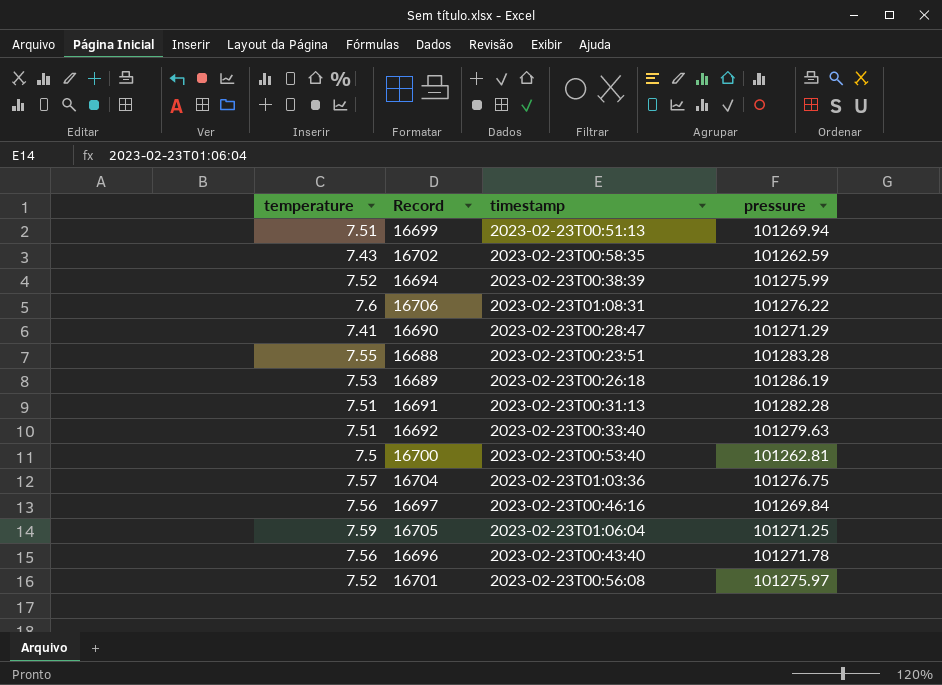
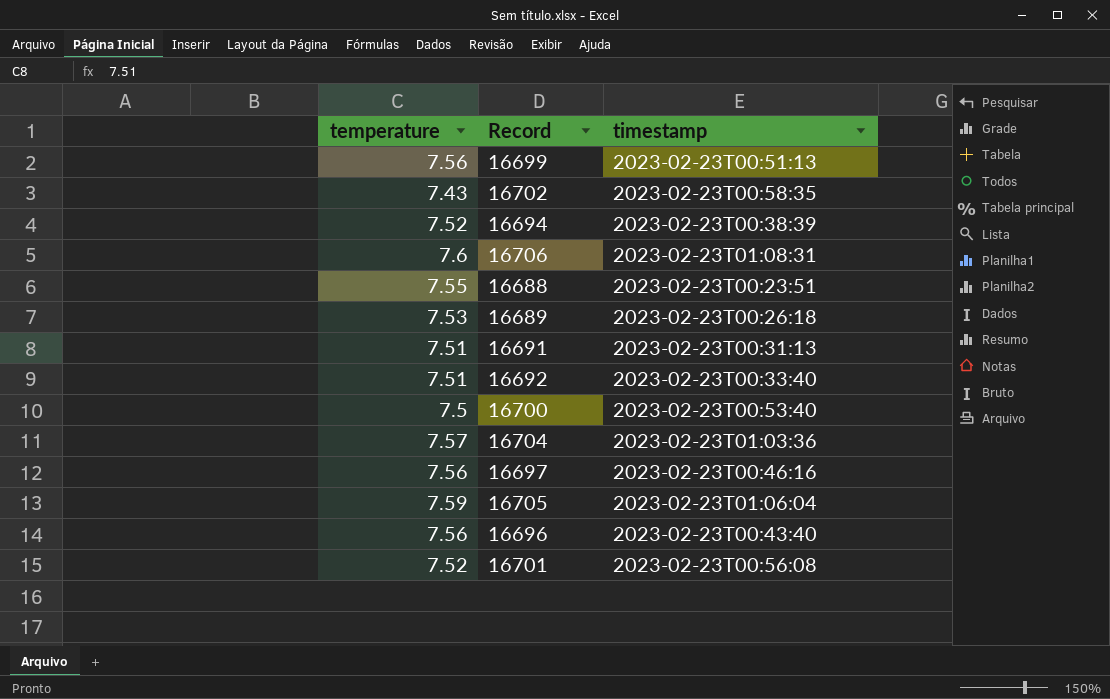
column pressure | position: 4 -> none
row 16690: 7.41 | 2023-02-23T00:28:47 | 101271.29 -> none
16699 | temperature: 7.51 -> 7.56

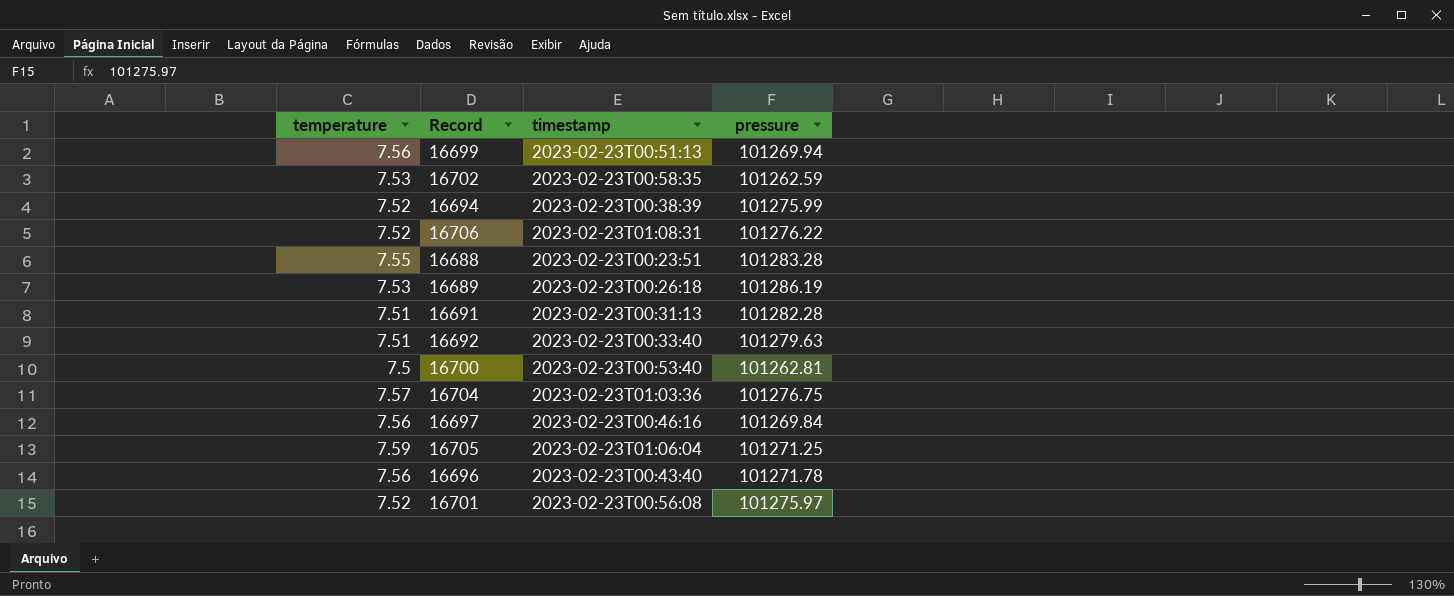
column pressure | position: none -> 4
16702 | temperature: 7.43 -> 7.53
16706 | temperature: 7.6 -> 7.52

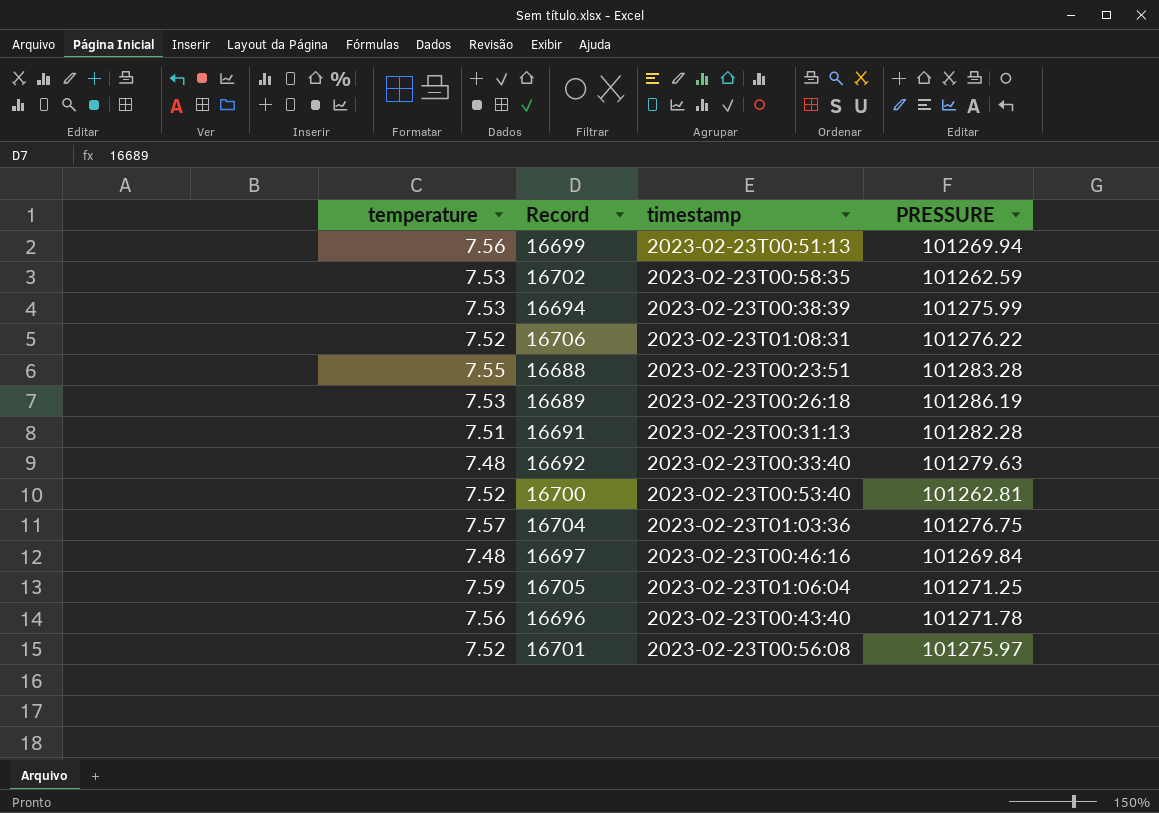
column name: pressure -> PRESSURE
16694 | temperature: 7.52 -> 7.53
16692 | temperature: 7.51 -> 7.48
16700 | temperature: 7.5 -> 7.52
16697 | temperature: 7.56 -> 7.48

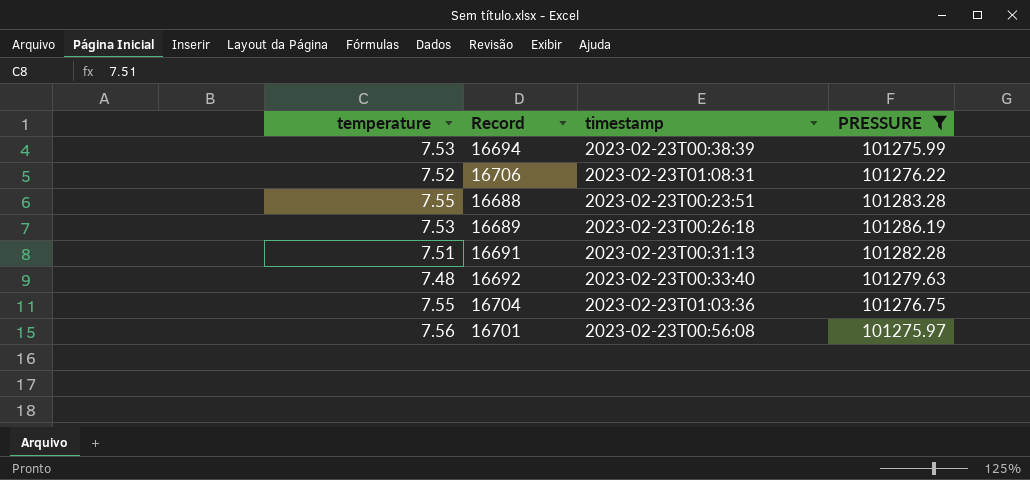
filter: none -> PRESSURE >= 101275.97
16704 | temperature: 7.57 -> 7.55
16701 | temperature: 7.52 -> 7.56

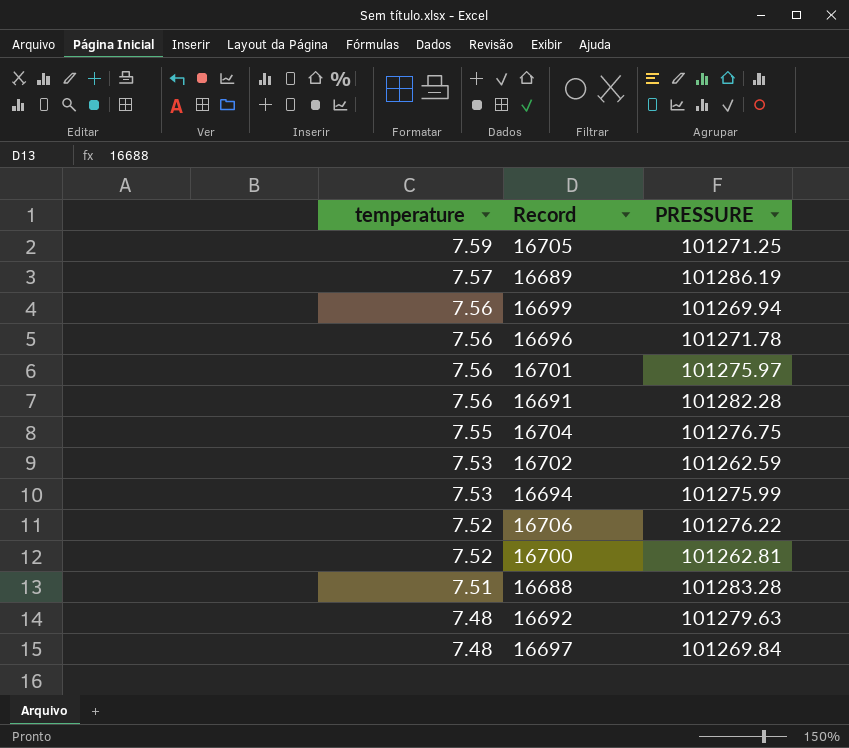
filter: PRESSURE >= 101275.97 -> none
row order: none -> temperature descending
column timestamp | position: 3 -> none
16689 | temperature: 7.53 -> 7.57
16691 | temperature: 7.51 -> 7.56
16688 | temperature: 7.55 -> 7.51

